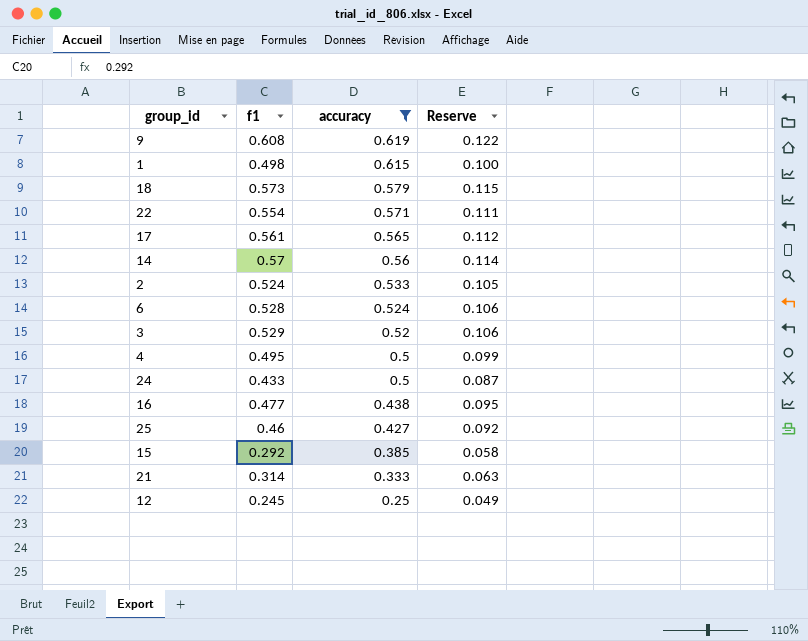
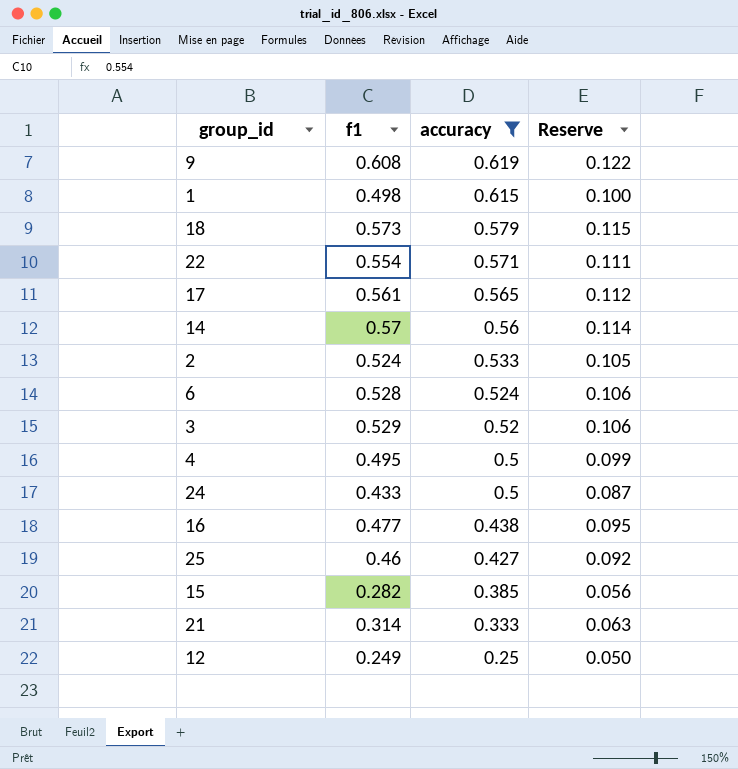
15 | f1: 0.292 -> 0.282
15 | Reserve: 0.058 -> 0.056
12 | f1: 0.245 -> 0.249
12 | Reserve: 0.049 -> 0.050

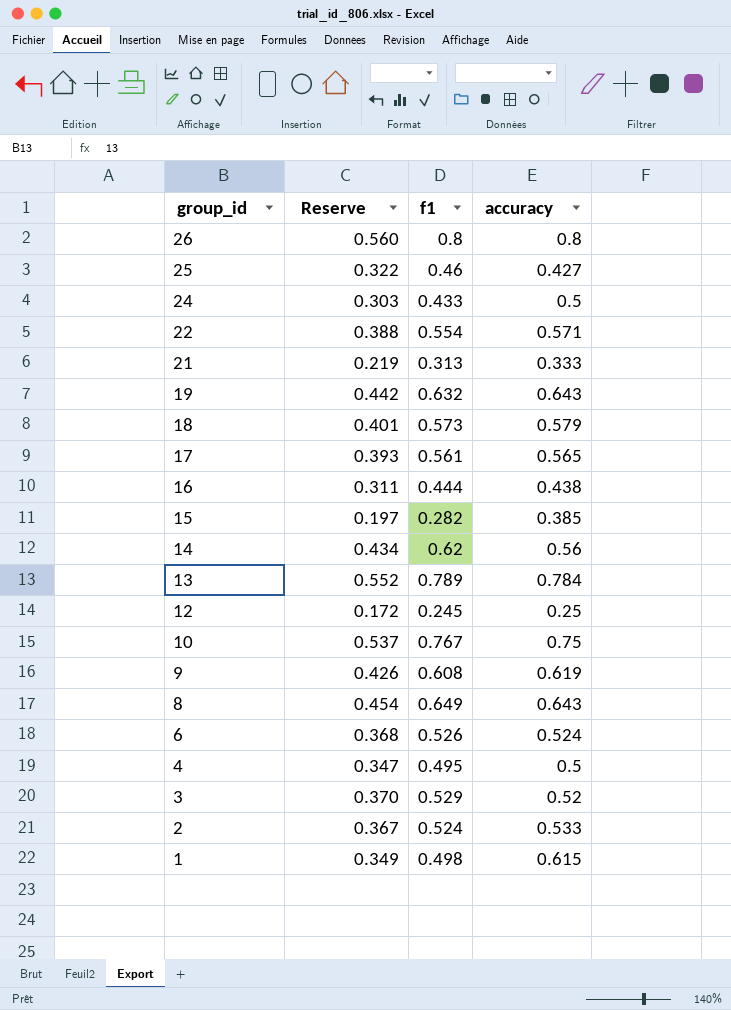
filter: accuracy <= 0.619 -> none
row order: accuracy descending -> group_id descending
column Reserve | formula: [f1] * 0.2 -> [f1] * 0.7
column Reserve | position: 4 -> 2
21 | f1: 0.314 -> 0.313
16 | f1: 0.477 -> 0.444
14 | f1: 0.57 -> 0.62
12 | f1: 0.249 -> 0.245
6 | f1: 0.528 -> 0.526

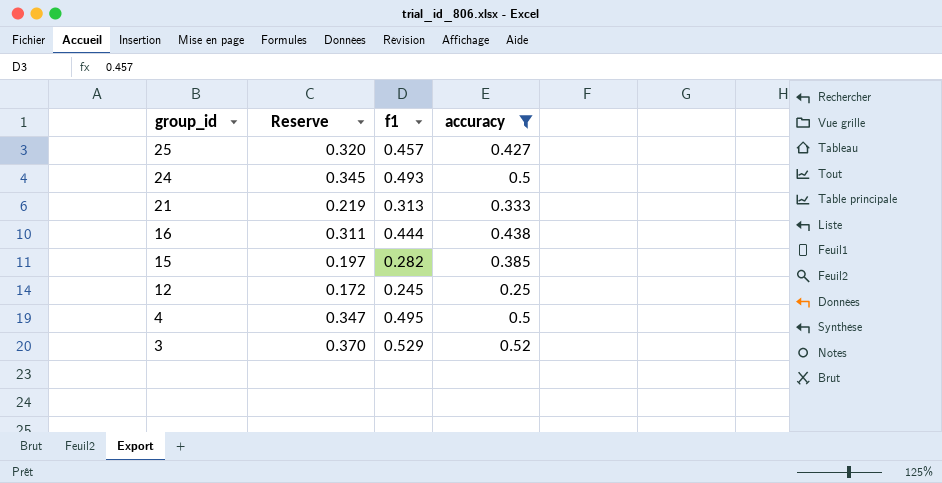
filter: none -> accuracy <= 0.52
25 | Reserve: 0.322 -> 0.320
25 | f1: 0.46 -> 0.457
24 | Reserve: 0.303 -> 0.345
24 | f1: 0.433 -> 0.493

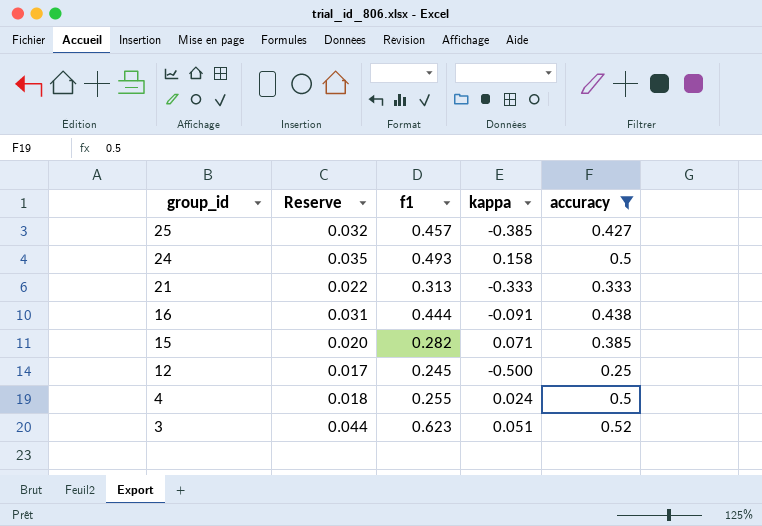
column Reserve | formula: [f1] * 0.7 -> [f1] * 0.07
column kappa | position: none -> 4
4 | f1: 0.495 -> 0.255
3 | f1: 0.529 -> 0.623

